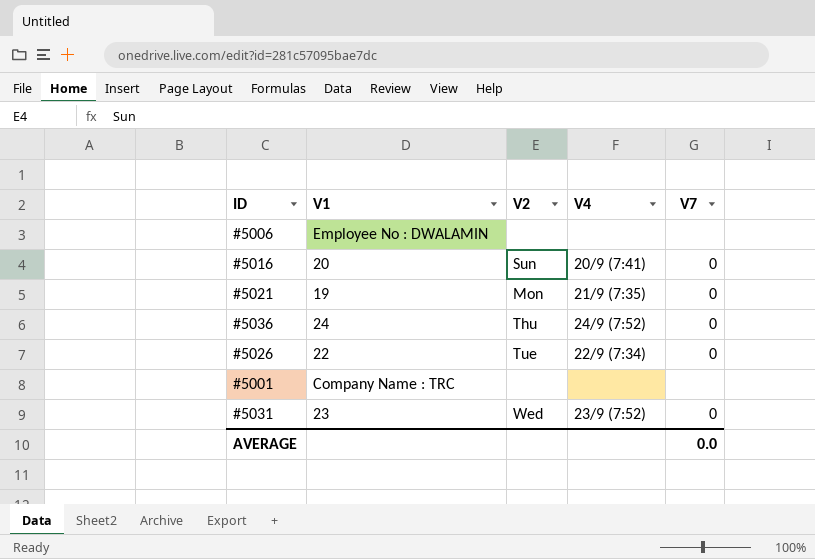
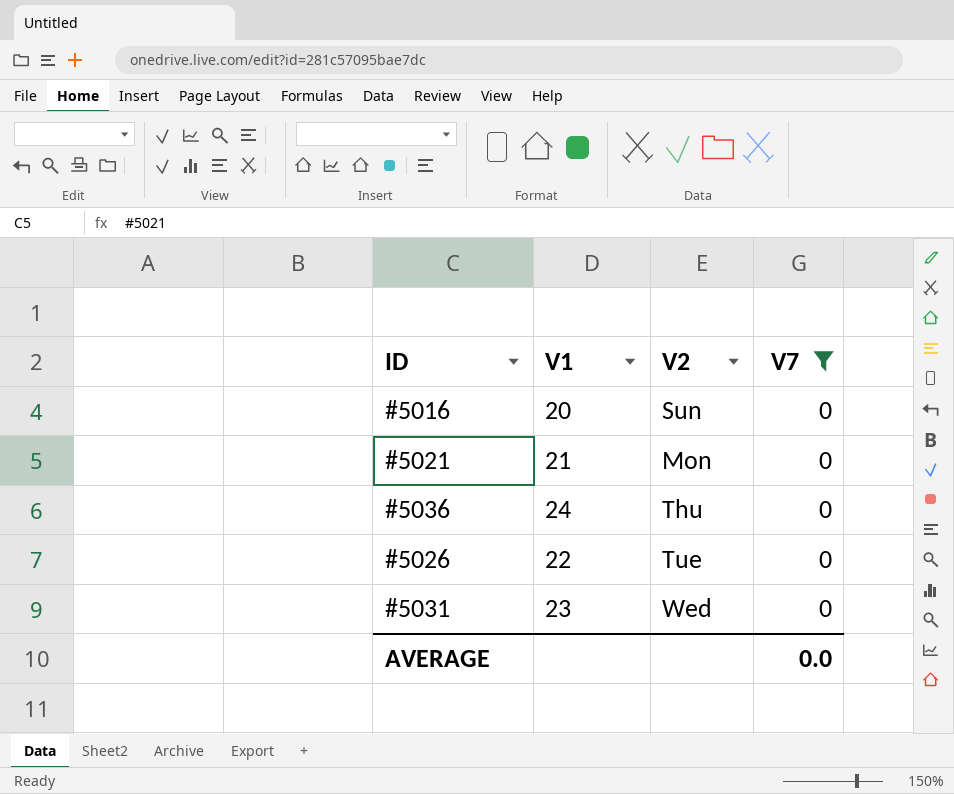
filter: none -> V7 = 0
column V4 | position: 4 -> none
#5021 | V1: 19 -> 21

